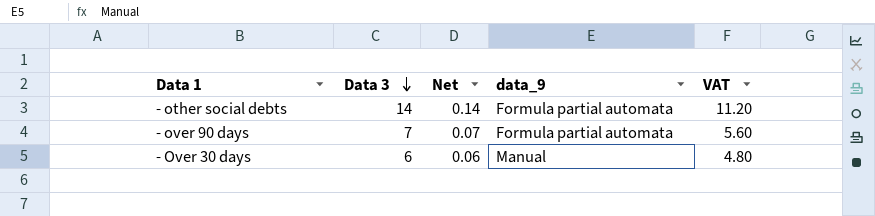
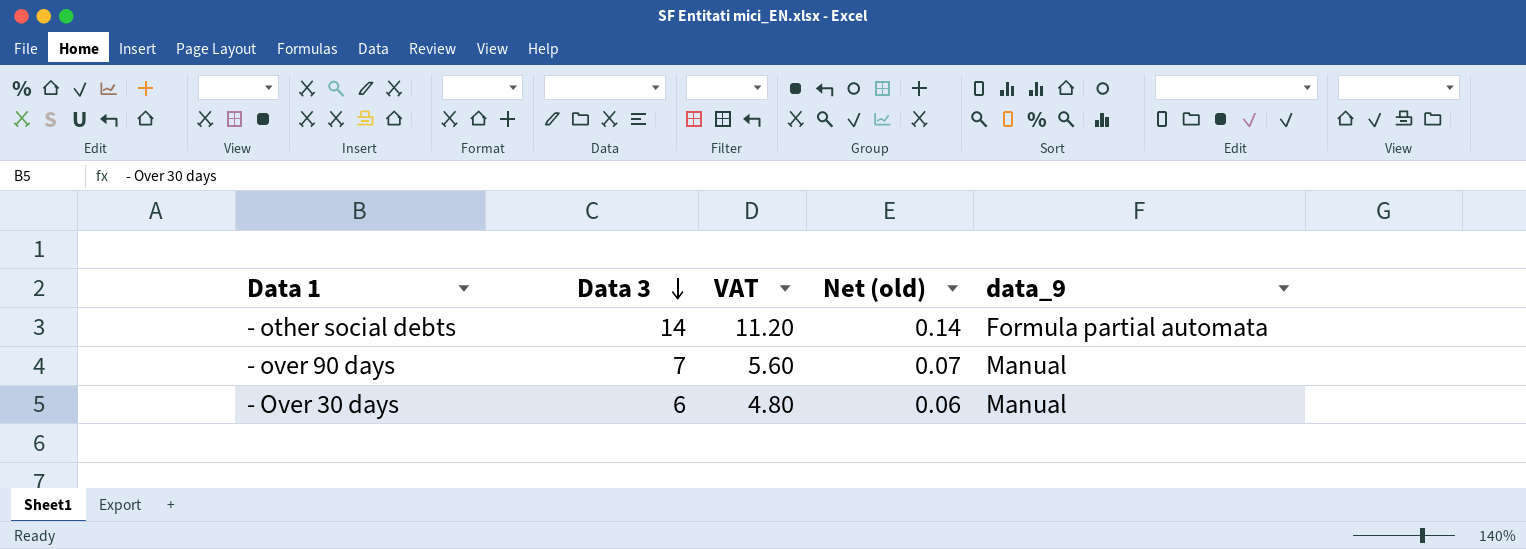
column VAT | position: 5 -> 3
column name: Net -> Net (old)
- over 90 days | data_9: Formula partial automata -> Manual

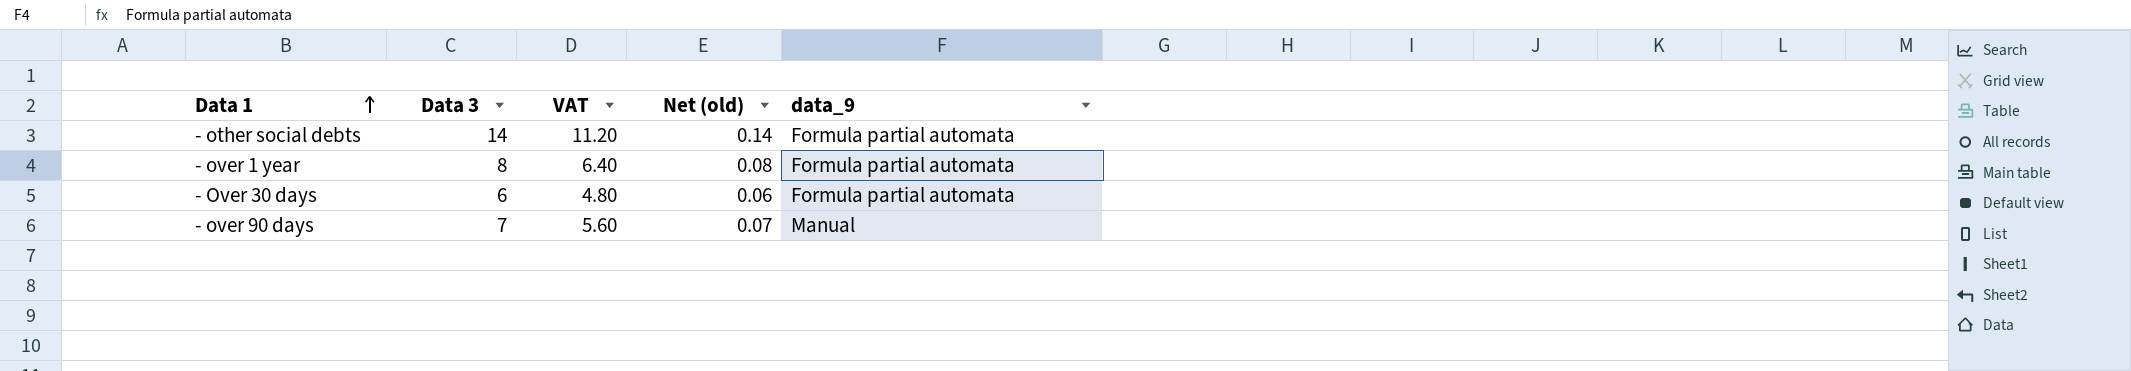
row order: Data 3 descending -> Data 1 ascending
row - over 1 year: none -> 8 | 6.40 | 0.08 | Formula partial automata
- Over 30 days | data_9: Manual -> Formula partial automata

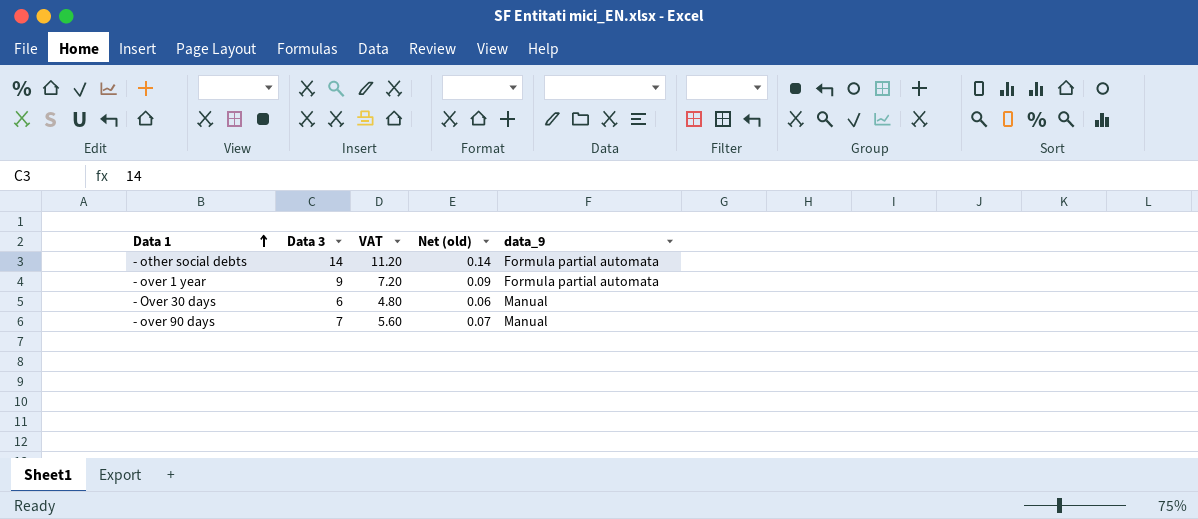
- over 1 year | Data 3: 8 -> 9
- over 1 year | VAT: 6.40 -> 7.20
- over 1 year | Net (old): 0.08 -> 0.09
- Over 30 days | data_9: Formula partial automata -> Manual

